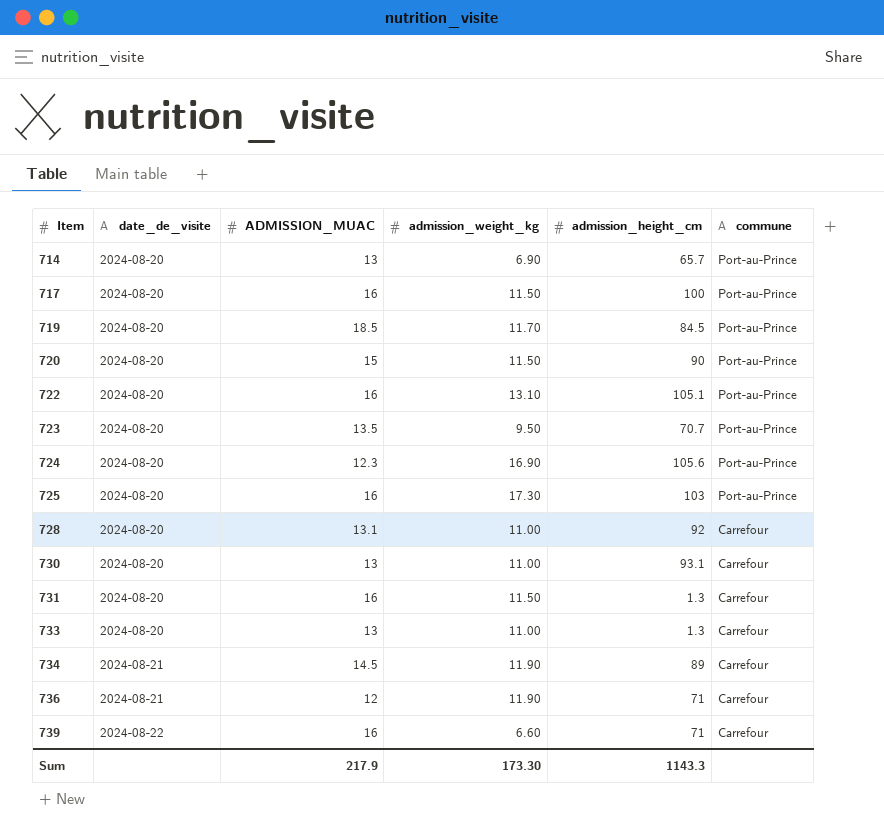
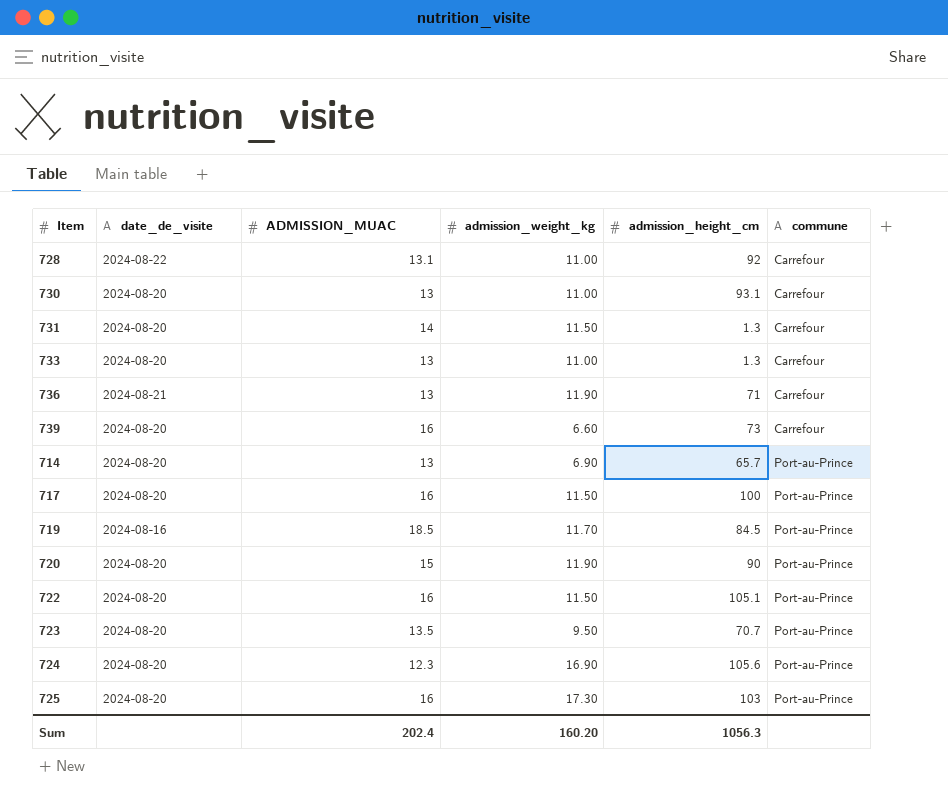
row order: Item ascending -> commune ascending
row 734: 2024-08-21 | 14.5 | 11.90 | 89 | Carrefour -> none
728 | date_de_visite: 2024-08-20 -> 2024-08-22
731 | ADMISSION_MUAC: 16 -> 14
736 | ADMISSION_MUAC: 12 -> 13
739 | date_de_visite: 2024-08-22 -> 2024-08-20
739 | admission_height_cm: 71 -> 73
719 | date_de_visite: 2024-08-20 -> 2024-08-16
720 | admission_weight_kg: 11.50 -> 11.90
722 | admission_weight_kg: 13.10 -> 11.50
Sum | ADMISSION_MUAC: 217.9 -> 202.4
Sum | admission_weight_kg: 173.30 -> 160.20
Sum | admission_height_cm: 1143.3 -> 1056.3

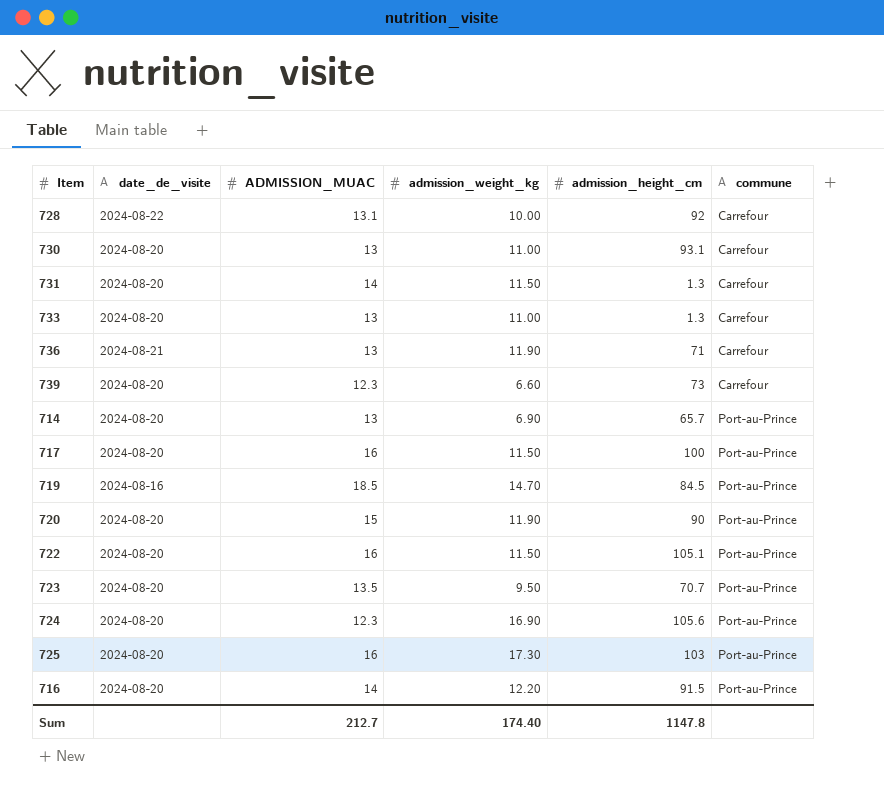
728 | admission_weight_kg: 11.00 -> 10.00
739 | ADMISSION_MUAC: 16 -> 12.3
719 | admission_weight_kg: 11.70 -> 14.70
row 716: none -> 2024-08-20 | 14 | 12.20 | 91.5 | Port-au-Prince
Sum | ADMISSION_MUAC: 202.4 -> 212.7
Sum | admission_weight_kg: 160.20 -> 174.40
Sum | admission_height_cm: 1056.3 -> 1147.8

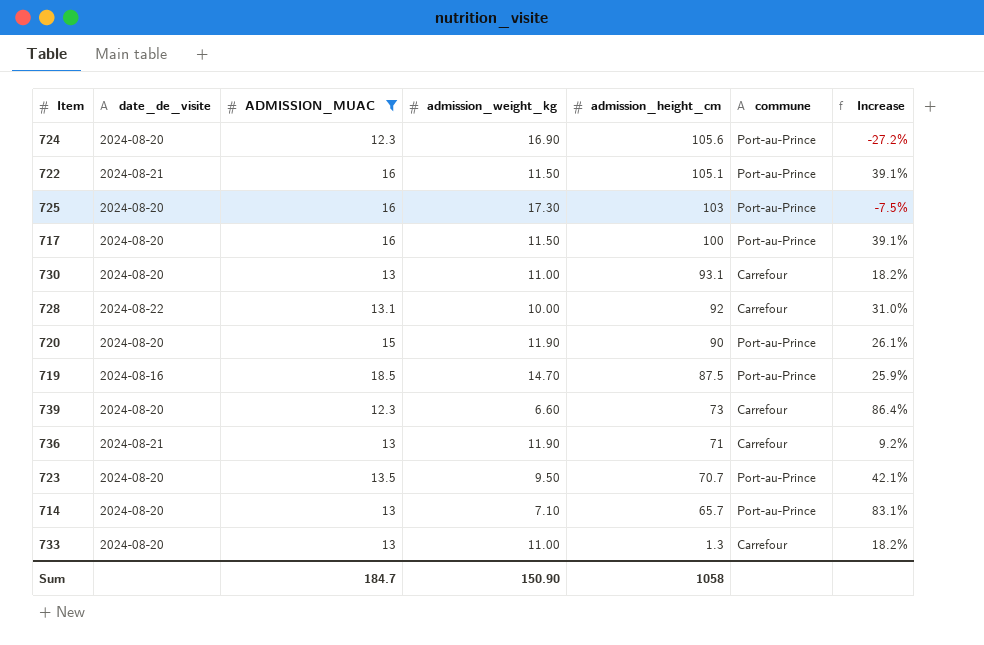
filter: none -> ADMISSION_MUAC != 14
row order: commune ascending -> admission_height_cm descending
column Increase | formula: none -> ([ADMISSION_MUAC] - [admission_weight_kg]) / [admission_weight_kg]
722 | date_de_visite: 2024-08-20 -> 2024-08-21
719 | admission_height_cm: 84.5 -> 87.5
714 | admission_weight_kg: 6.90 -> 7.10
Sum | ADMISSION_MUAC: 212.7 -> 184.7
Sum | admission_weight_kg: 174.40 -> 150.90
Sum | admission_height_cm: 1147.8 -> 1058

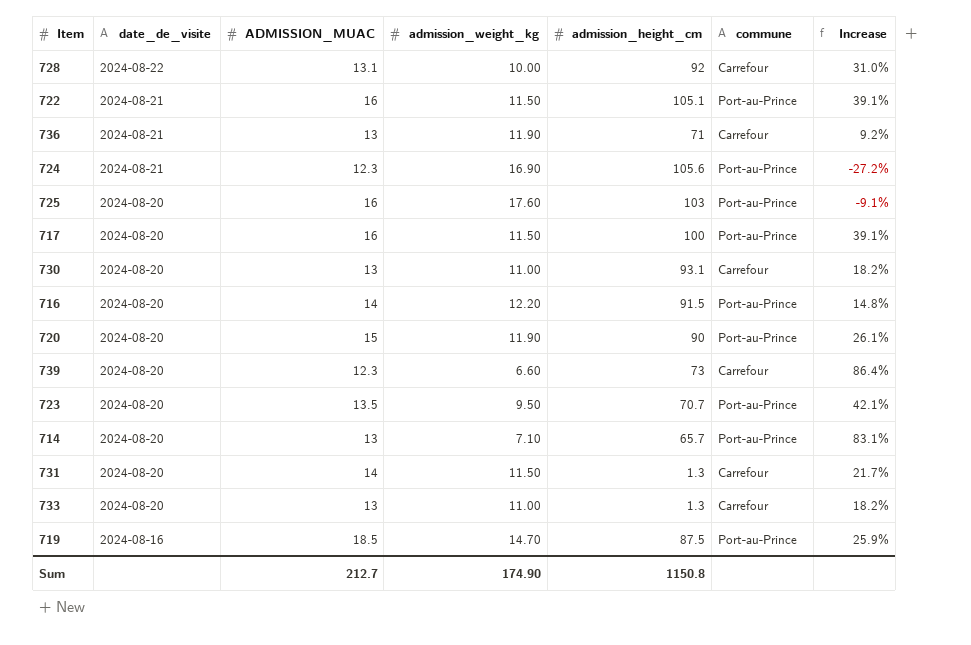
filter: ADMISSION_MUAC != 14 -> none
row order: admission_height_cm descending -> date_de_visite descending
724 | date_de_visite: 2024-08-20 -> 2024-08-21
725 | admission_weight_kg: 17.30 -> 17.60
725 | Increase: -7.5% -> -9.1%
Sum | ADMISSION_MUAC: 184.7 -> 212.7
Sum | admission_weight_kg: 150.90 -> 174.90
Sum | admission_height_cm: 1058 -> 1150.8

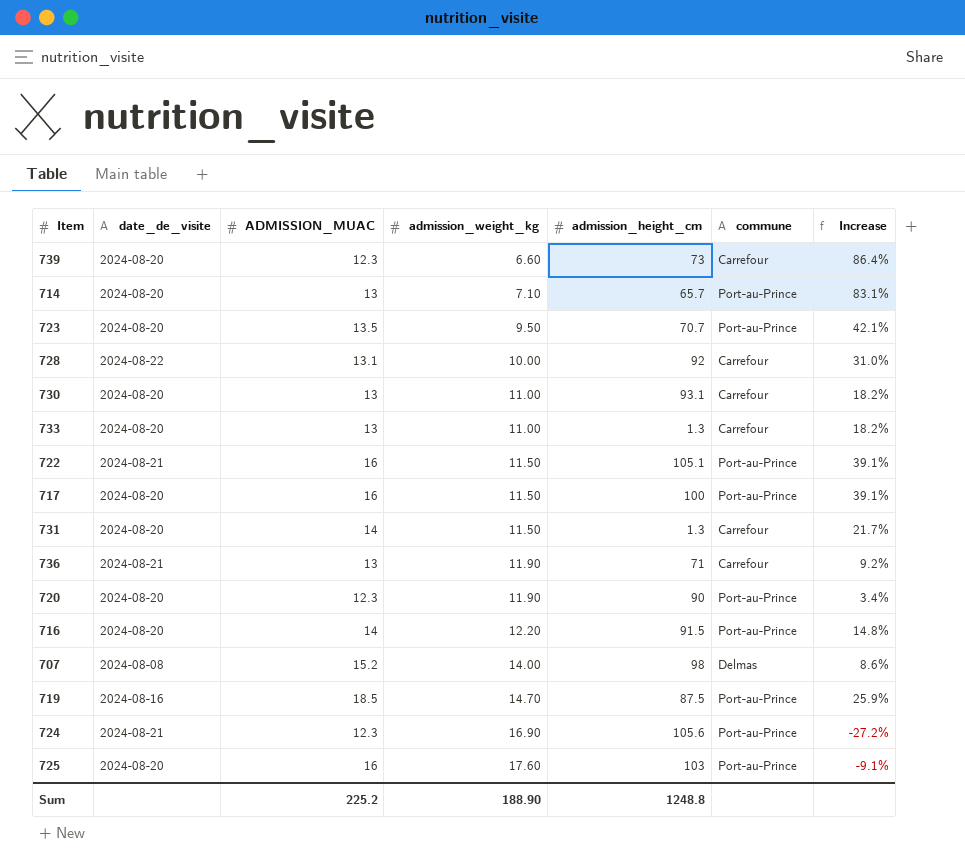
row order: date_de_visite descending -> admission_weight_kg ascending
720 | ADMISSION_MUAC: 15 -> 12.3
720 | Increase: 26.1% -> 3.4%
row 707: none -> 2024-08-08 | 15.2 | 14.00 | 98 | Delmas | 8.6%
Sum | ADMISSION_MUAC: 212.7 -> 225.2
Sum | admission_weight_kg: 174.90 -> 188.90
Sum | admission_height_cm: 1150.8 -> 1248.8

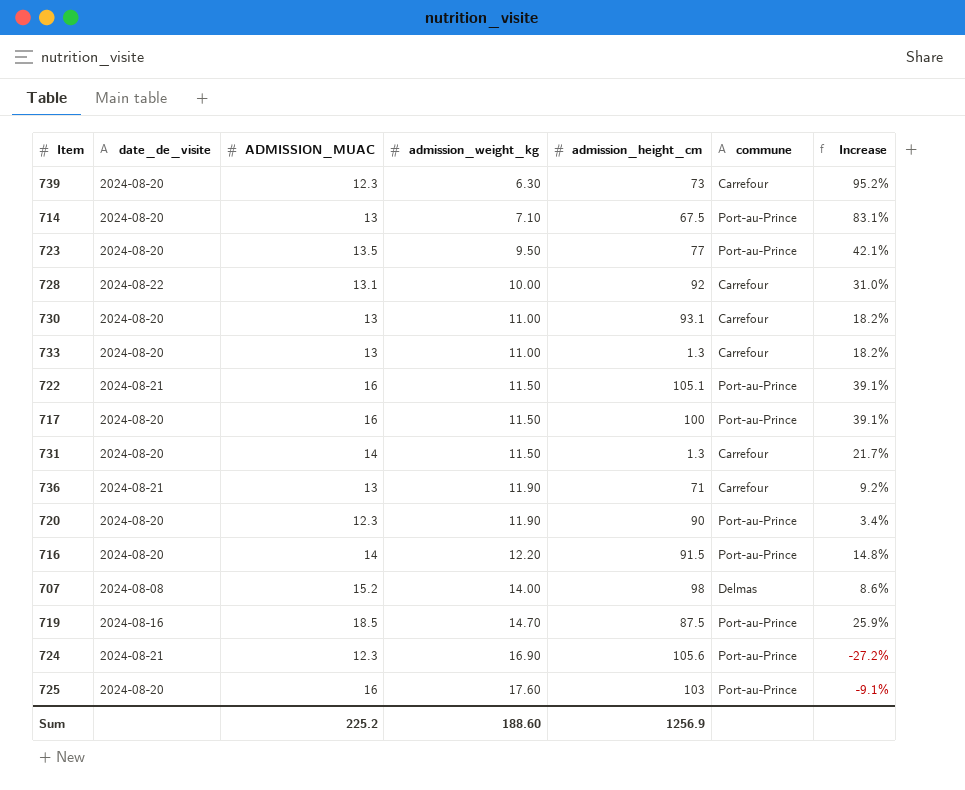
739 | admission_weight_kg: 6.60 -> 6.30
739 | Increase: 86.4% -> 95.2%
714 | admission_height_cm: 65.7 -> 67.5
723 | admission_height_cm: 70.7 -> 77
Sum | admission_weight_kg: 188.90 -> 188.60
Sum | admission_height_cm: 1248.8 -> 1256.9

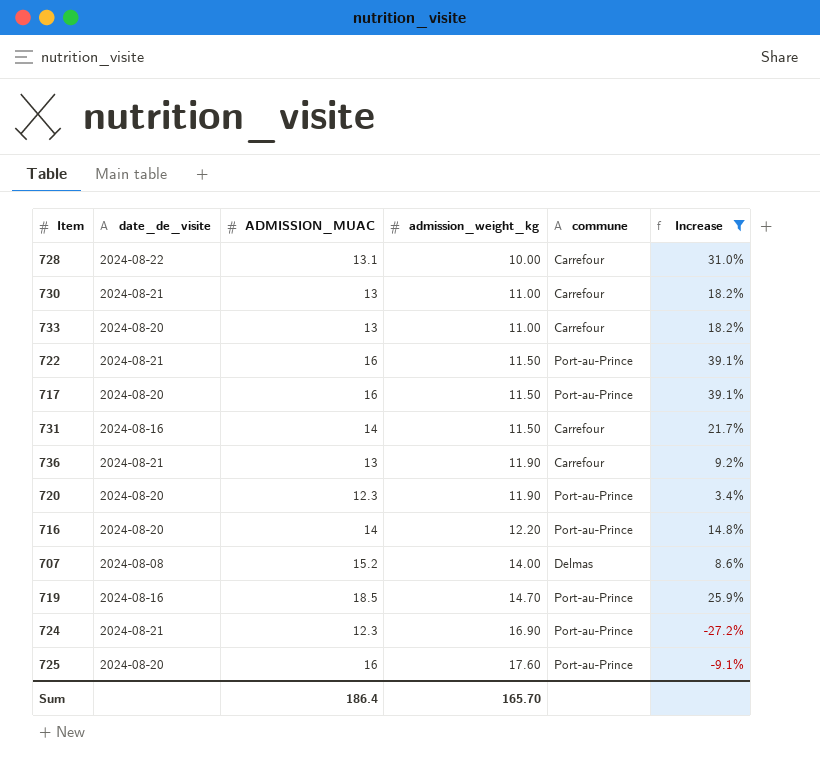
filter: none -> Increase <= 39.1%
column admission_height_cm | position: 5 -> none
730 | date_de_visite: 2024-08-20 -> 2024-08-21
731 | date_de_visite: 2024-08-20 -> 2024-08-16
Sum | ADMISSION_MUAC: 225.2 -> 186.4
Sum | admission_weight_kg: 188.60 -> 165.70

